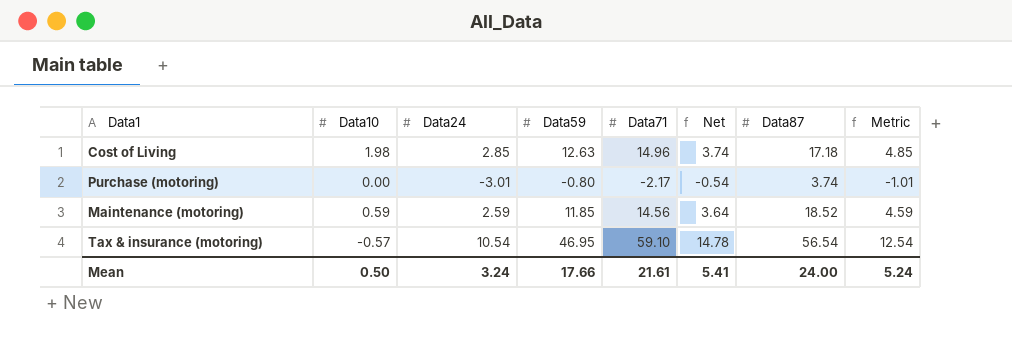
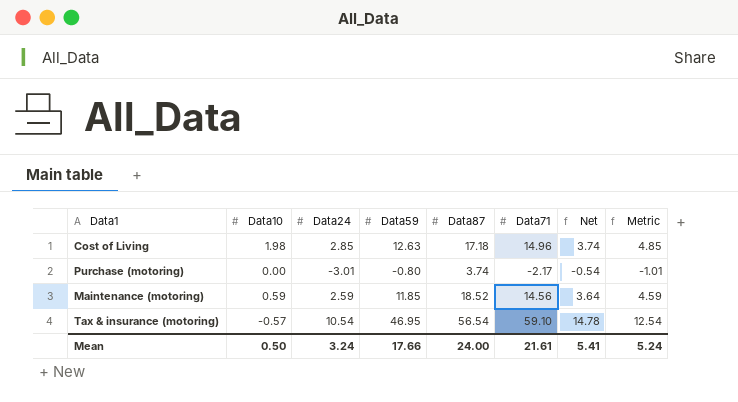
column Data87 | position: 7 -> 5

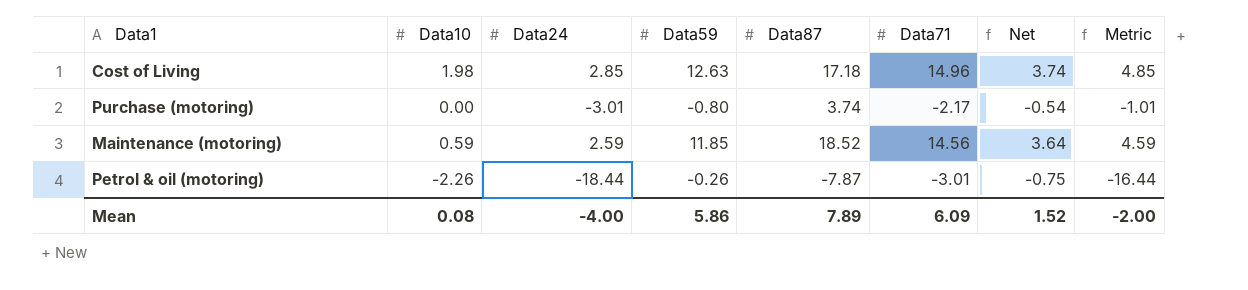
row Tax & insurance (motoring): -0.57 | 10.54 | 46.95 | 56.54 | 59.10 | 14.78 | 12.54 -> none
row Petrol & oil (motoring): none -> -2.26 | -18.44 | -0.26 | -7.87 | -3.01 | -0.75 | -16.44
Mean | Data10: 0.50 -> 0.08
Mean | Data24: 3.24 -> -4.00
Mean | Data59: 17.66 -> 5.86
Mean | Data87: 24.00 -> 7.89
Mean | Data71: 21.61 -> 6.09
Mean | Net: 5.41 -> 1.52
Mean | Metric: 5.24 -> -2.00

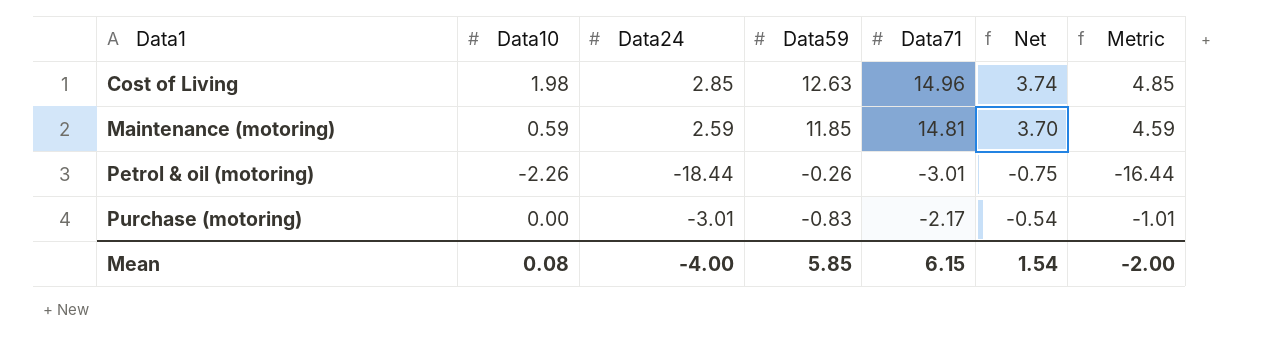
row order: none -> Data1 ascending
column Data87 | position: 5 -> none
Maintenance (motoring) | Data71: 14.56 -> 14.81
Maintenance (motoring) | Net: 3.64 -> 3.70
Purchase (motoring) | Data59: -0.80 -> -0.83
Mean | Data59: 5.86 -> 5.85
Mean | Data71: 6.09 -> 6.15
Mean | Net: 1.52 -> 1.54

